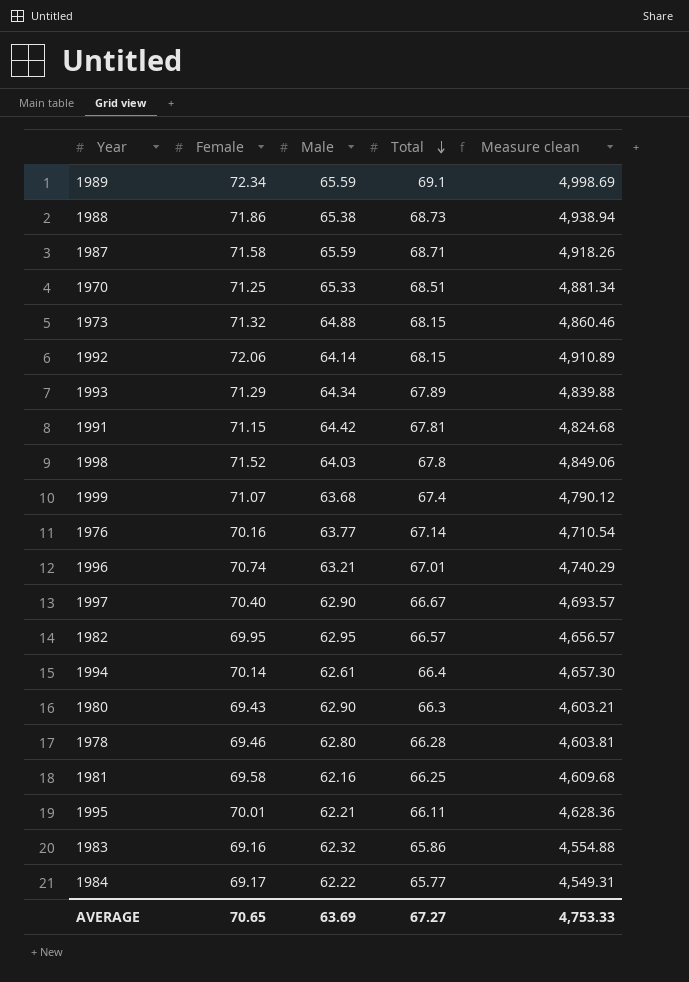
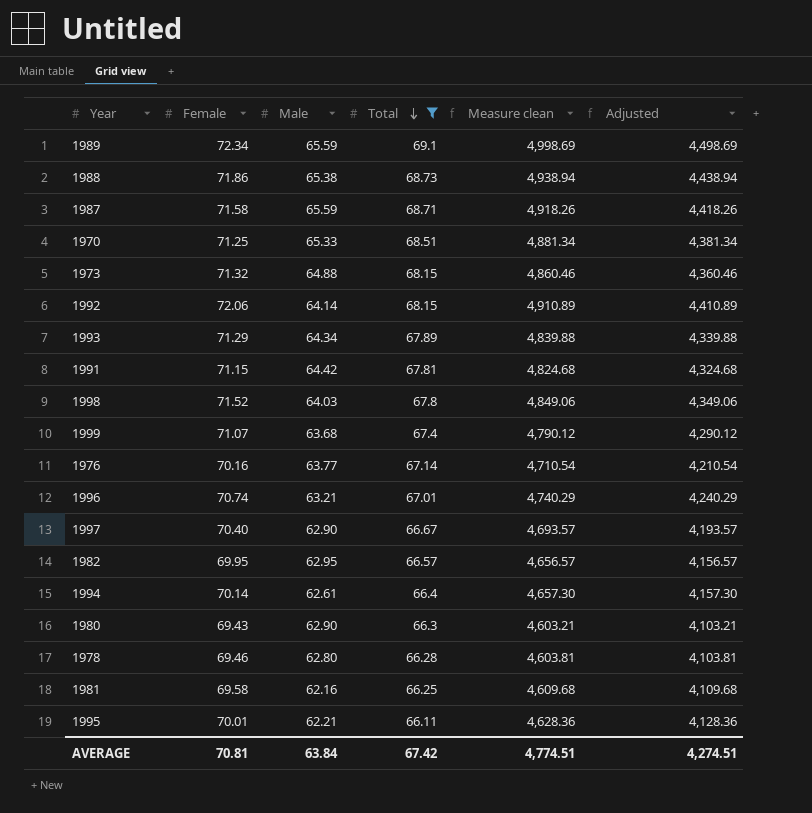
filter: none -> Total >= 66.11
column Adjusted | formula: none -> [Measure clean] - 500
AVERAGE | Female: 70.65 -> 70.81
AVERAGE | Male: 63.69 -> 63.84
AVERAGE | Total: 67.27 -> 67.42
AVERAGE | Measure clean: 4,753.33 -> 4,774.51

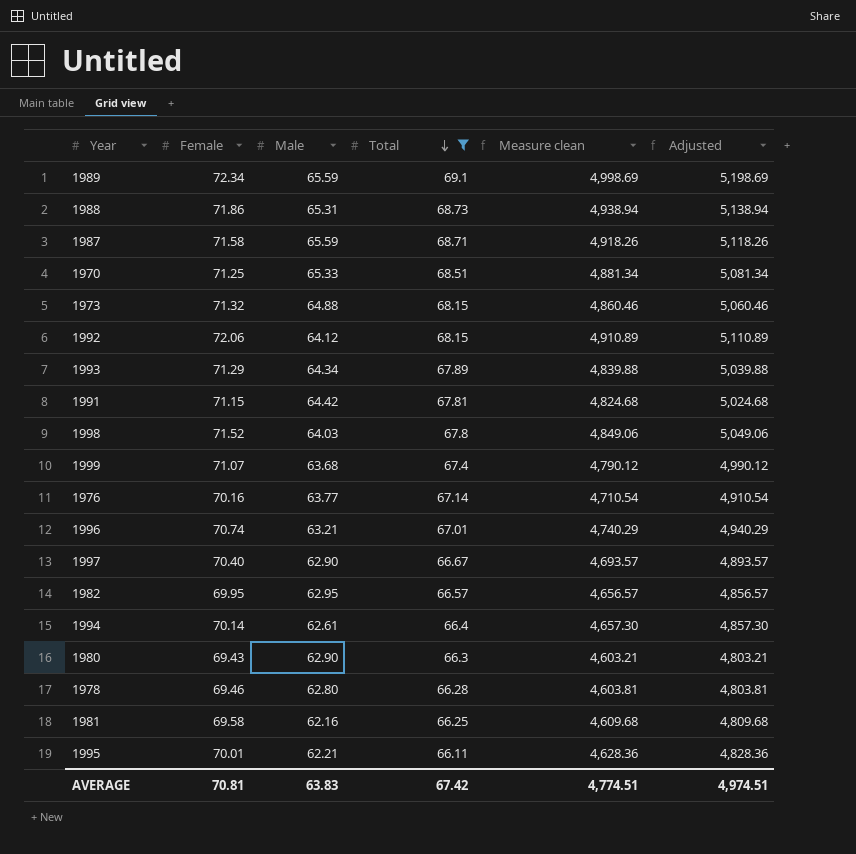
column Adjusted | formula: [Measure clean] - 500 -> [Measure clean] + 200
1988 | Male: 65.38 -> 65.31
1992 | Male: 64.14 -> 64.12
AVERAGE | Male: 63.84 -> 63.83
AVERAGE | Adjusted: 4,274.51 -> 4,974.51

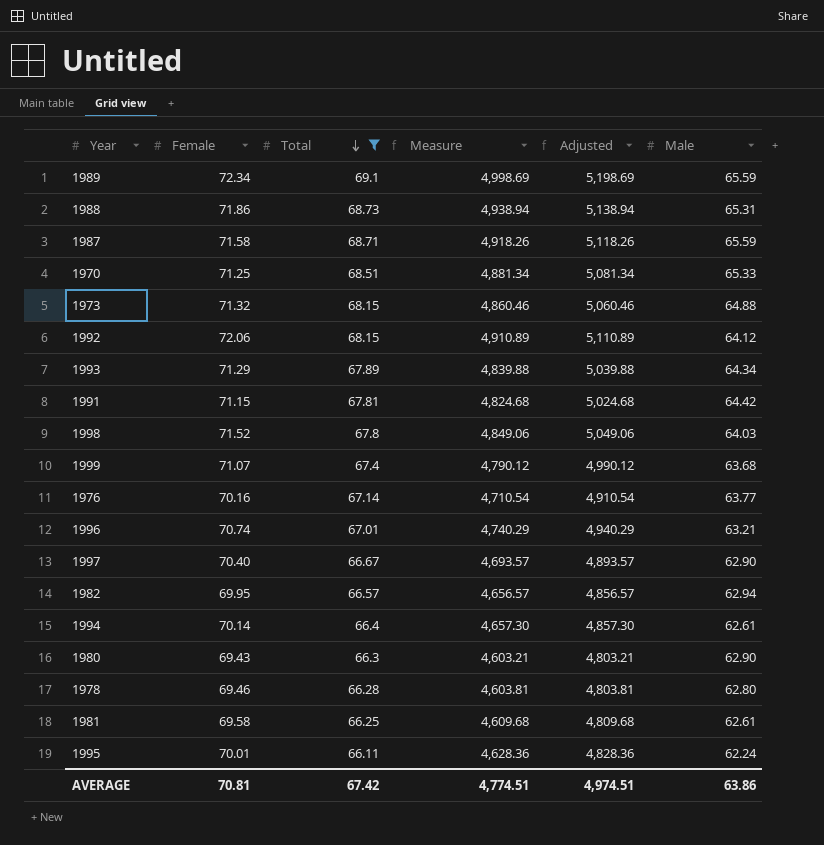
column name: Measure clean -> Measure
column Male | position: 3 -> 6
1982 | Male: 62.95 -> 62.94
1981 | Male: 62.16 -> 62.61
1995 | Male: 62.21 -> 62.24
AVERAGE | Male: 63.83 -> 63.86

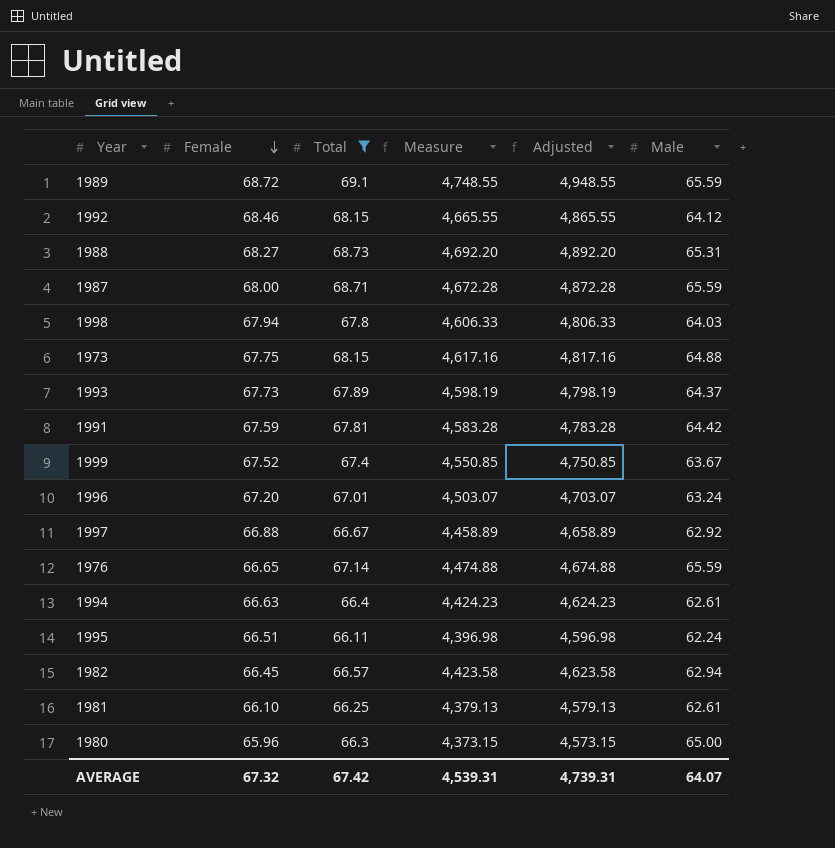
row order: Total descending -> Female descending
row 1970: 71.25 | 68.51 | 4,881.34 | 5,081.34 | 65.33 -> none
row 1978: 69.46 | 66.28 | 4,603.81 | 4,803.81 | 62.80 -> none
1989 | Female: 72.34 -> 68.72
1989 | Measure: 4,998.69 -> 4,748.55
1989 | Adjusted: 5,198.69 -> 4,948.55
1992 | Female: 72.06 -> 68.46
1992 | Measure: 4,910.89 -> 4,665.55
1992 | Adjusted: 5,110.89 -> 4,865.55
1988 | Female: 71.86 -> 68.27
1988 | Measure: 4,938.94 -> 4,692.20
1988 | Adjusted: 5,138.94 -> 4,892.20
1987 | Female: 71.58 -> 68.00
1987 | Measure: 4,918.26 -> 4,672.28
1987 | Adjusted: 5,118.26 -> 4,872.28
1998 | Female: 71.52 -> 67.94
1998 | Measure: 4,849.06 -> 4,606.33
1998 | Adjusted: 5,049.06 -> 4,806.33
1973 | Female: 71.32 -> 67.75
1973 | Measure: 4,860.46 -> 4,617.16
1973 | Adjusted: 5,060.46 -> 4,817.16
1993 | Female: 71.29 -> 67.73
1993 | Measure: 4,839.88 -> 4,598.19
1993 | Adjusted: 5,039.88 -> 4,798.19
1993 | Male: 64.34 -> 64.37
1991 | Female: 71.15 -> 67.59
1991 | Measure: 4,824.68 -> 4,583.28
1991 | Adjusted: 5,024.68 -> 4,783.28
1999 | Female: 71.07 -> 67.52
1999 | Measure: 4,790.12 -> 4,550.85
1999 | Adjusted: 4,990.12 -> 4,750.85
1999 | Male: 63.68 -> 63.67
1996 | Female: 70.74 -> 67.20
1996 | Measure: 4,740.29 -> 4,503.07
1996 | Adjusted: 4,940.29 -> 4,703.07
1996 | Male: 63.21 -> 63.24
1997 | Female: 70.40 -> 66.88
1997 | Measure: 4,693.57 -> 4,458.89
1997 | Adjusted: 4,893.57 -> 4,658.89
1997 | Male: 62.90 -> 62.92
1976 | Female: 70.16 -> 66.65
1976 | Measure: 4,710.54 -> 4,474.88
1976 | Adjusted: 4,910.54 -> 4,674.88
1976 | Male: 63.77 -> 65.59
1994 | Female: 70.14 -> 66.63
1994 | Measure: 4,657.30 -> 4,424.23
1994 | Adjusted: 4,857.30 -> 4,624.23
1995 | Female: 70.01 -> 66.51
1995 | Measure: 4,628.36 -> 4,396.98
1995 | Adjusted: 4,828.36 -> 4,596.98
1982 | Female: 69.95 -> 66.45
1982 | Measure: 4,656.57 -> 4,423.58
1982 | Adjusted: 4,856.57 -> 4,623.58
1981 | Female: 69.58 -> 66.10
1981 | Measure: 4,609.68 -> 4,379.13
1981 | Adjusted: 4,809.68 -> 4,579.13
1980 | Female: 69.43 -> 65.96
1980 | Measure: 4,603.21 -> 4,373.15
1980 | Adjusted: 4,803.21 -> 4,573.15
1980 | Male: 62.90 -> 65.00
AVERAGE | Female: 70.81 -> 67.32
AVERAGE | Measure: 4,774.51 -> 4,539.31
AVERAGE | Adjusted: 4,974.51 -> 4,739.31
AVERAGE | Male: 63.86 -> 64.07

